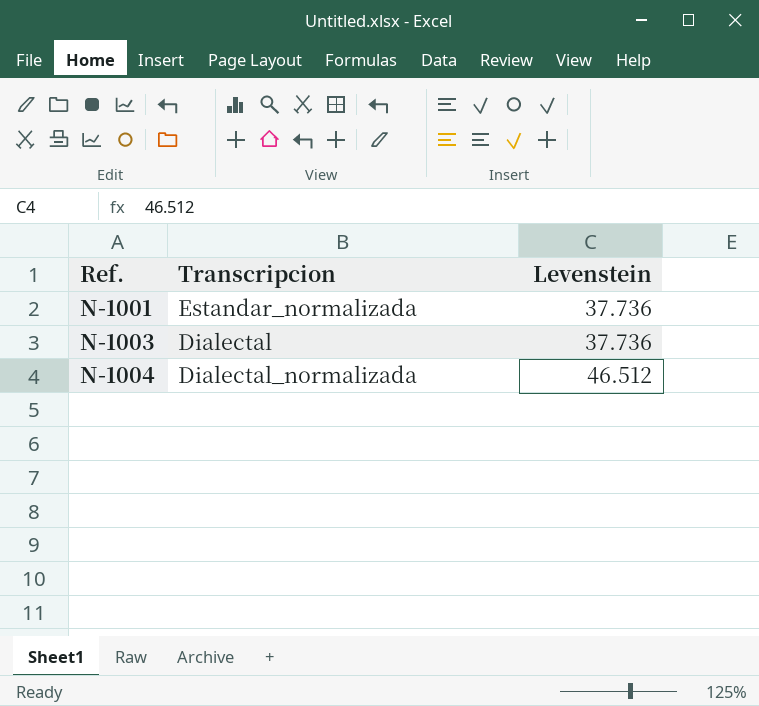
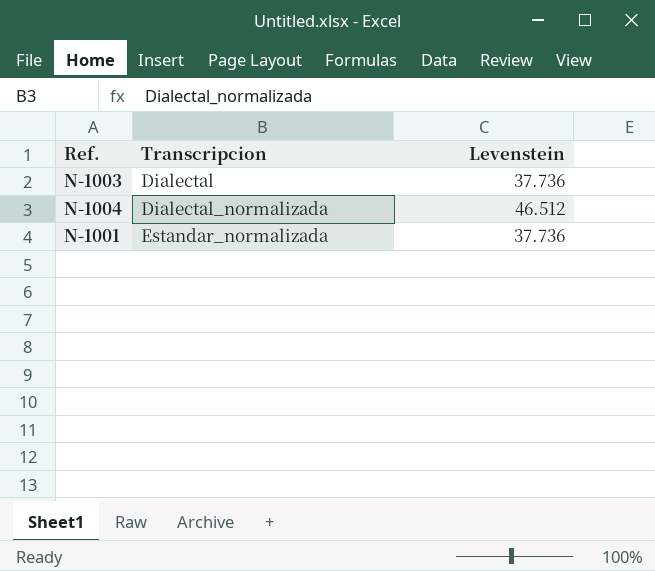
row order: Ref. ascending -> Transcripcion ascending

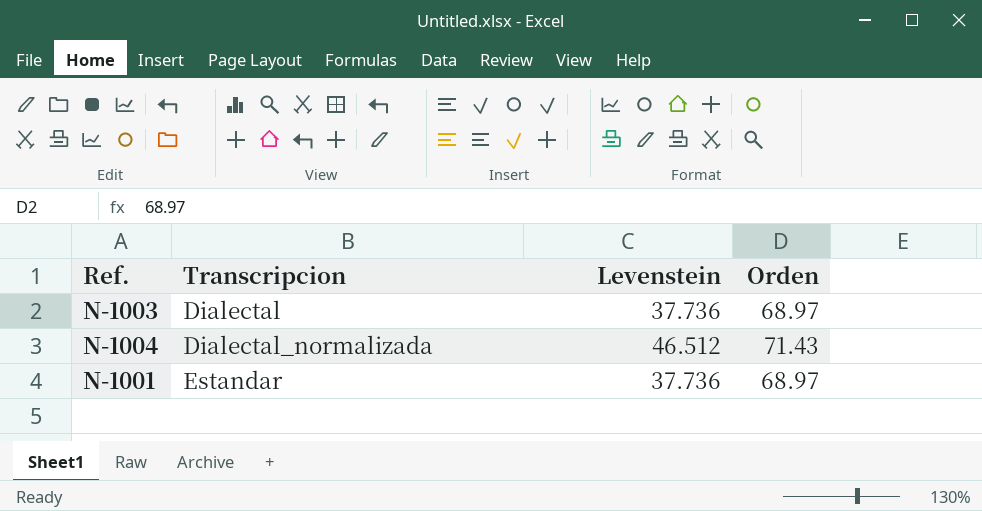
column Orden | position: none -> 4
N-1001 | Transcripcion: Estandar_normalizada -> Estandar

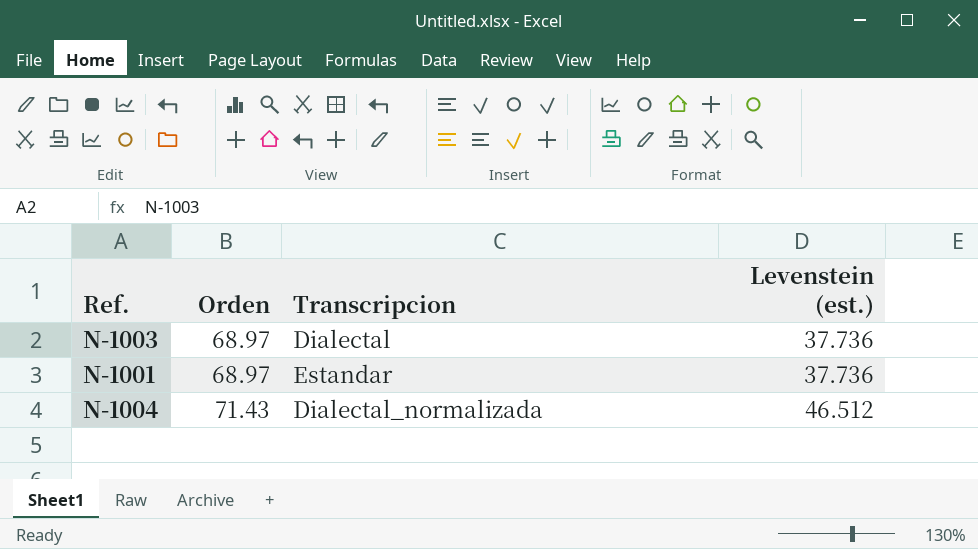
row order: Transcripcion ascending -> Orden ascending
column Orden | position: 4 -> 2
column name: Levenstein -> Levenstein (est.)

